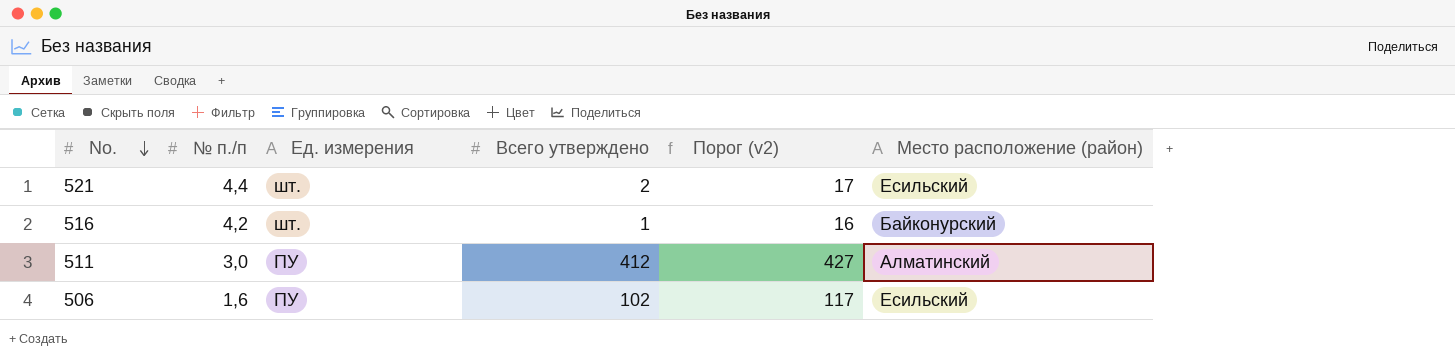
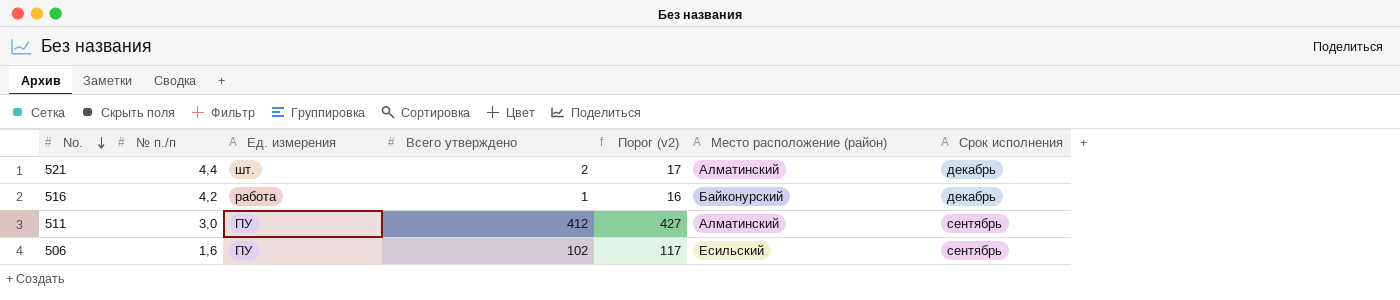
column Срок исполнения | position: none -> 7
521 | Место расположение (район): Есильский -> Алматинский
516 | Ед. измерения: шт. -> работа

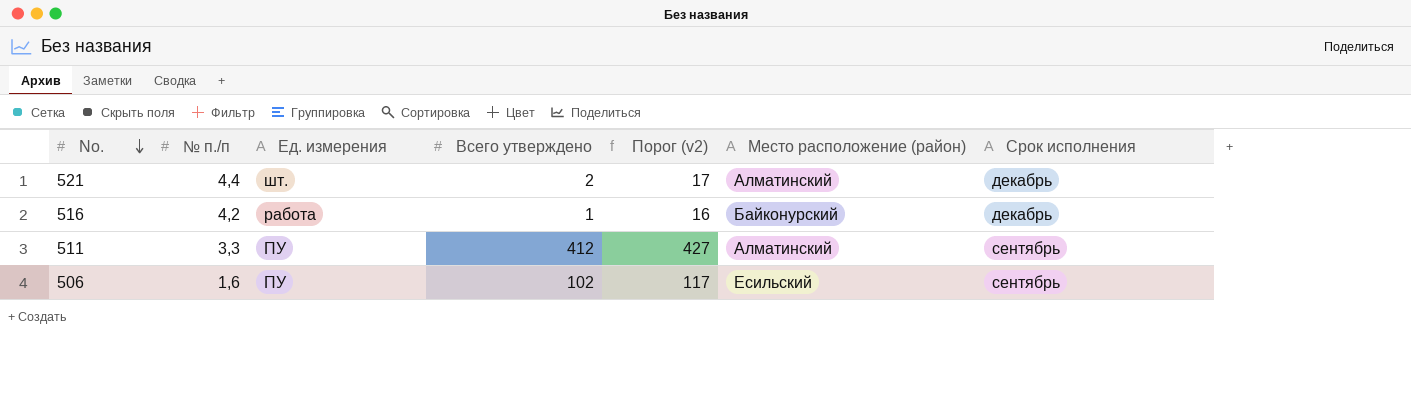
511 | № п./п: 3,0 -> 3,3

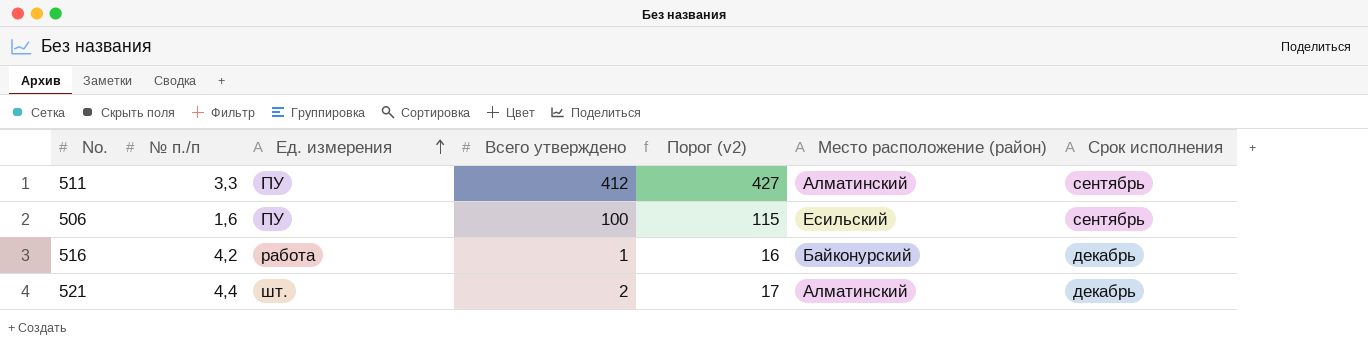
row order: No. descending -> Ед. измерения ascending
506 | Всего утверждено: 102 -> 100
506 | Порог (v2): 117 -> 115

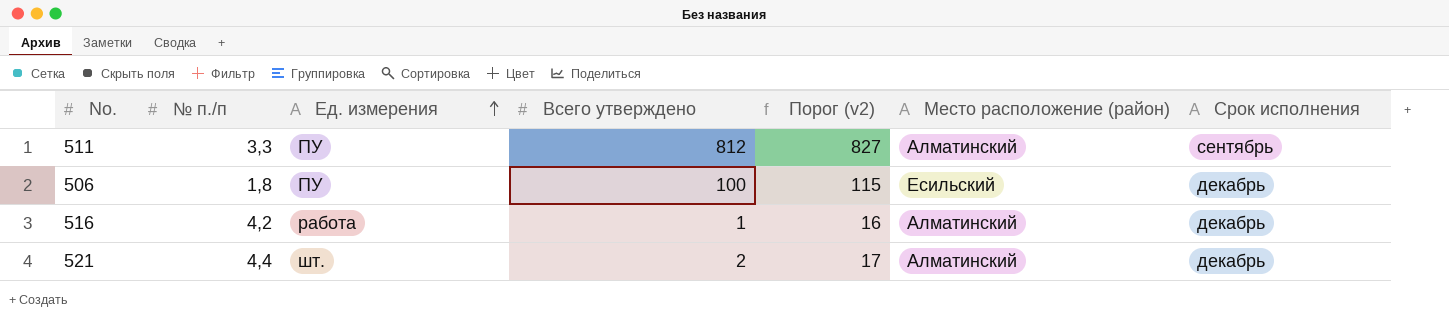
511 | Всего утверждено: 412 -> 812
511 | Порог (v2): 427 -> 827
506 | № п./п: 1,6 -> 1,8
506 | Срок исполнения: сентябрь -> декабрь
516 | Место расположение (район): Байконурский -> Алматинский

